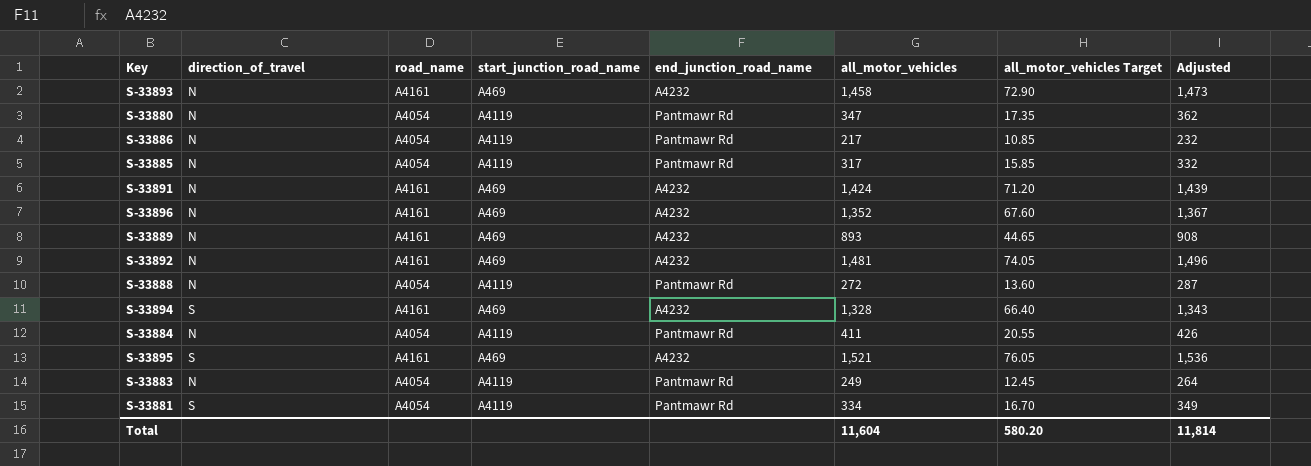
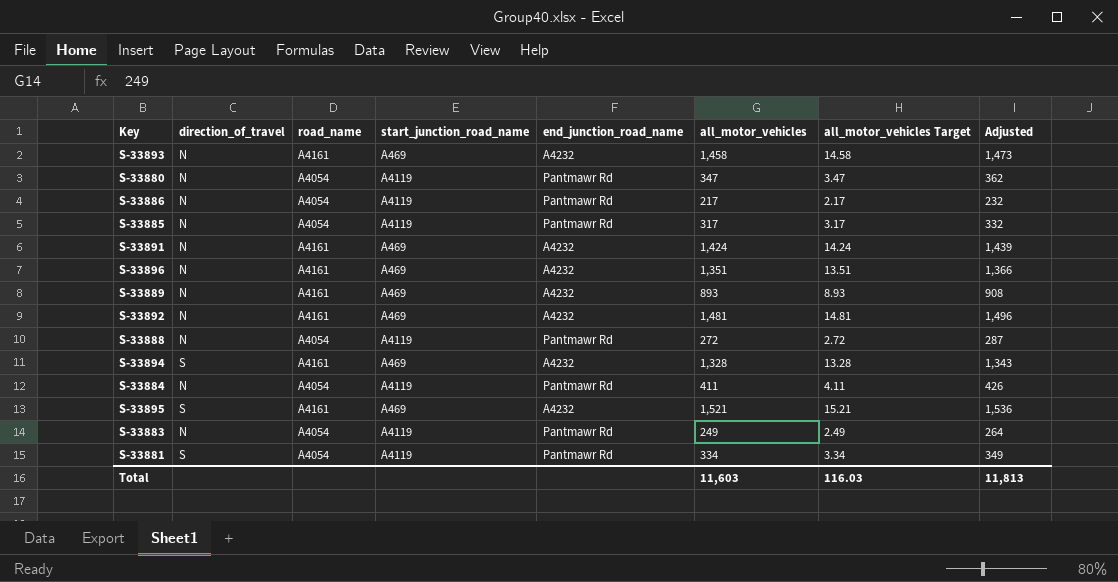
column all_motor_vehicles Target | formula: [all_motor_vehicles] * 0.05 -> [all_motor_vehicles] * 0.01
S-33896 | all_motor_vehicles: 1,352 -> 1,351
S-33896 | Adjusted: 1,367 -> 1,366
Total | all_motor_vehicles: 11,604 -> 11,603
Total | all_motor_vehicles Target: 580.20 -> 116.03
Total | Adjusted: 11,814 -> 11,813

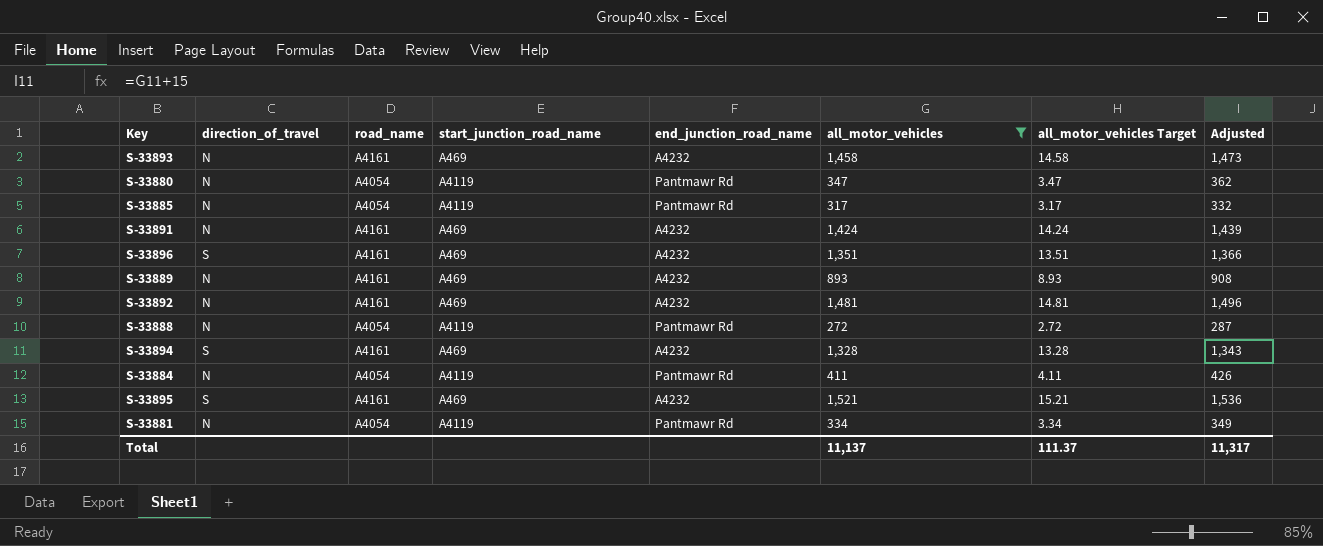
filter: none -> all_motor_vehicles >= 272
S-33896 | direction_of_travel: N -> S
S-33881 | direction_of_travel: S -> N
Total | all_motor_vehicles: 11,603 -> 11,137
Total | all_motor_vehicles Target: 116.03 -> 111.37
Total | Adjusted: 11,813 -> 11,317

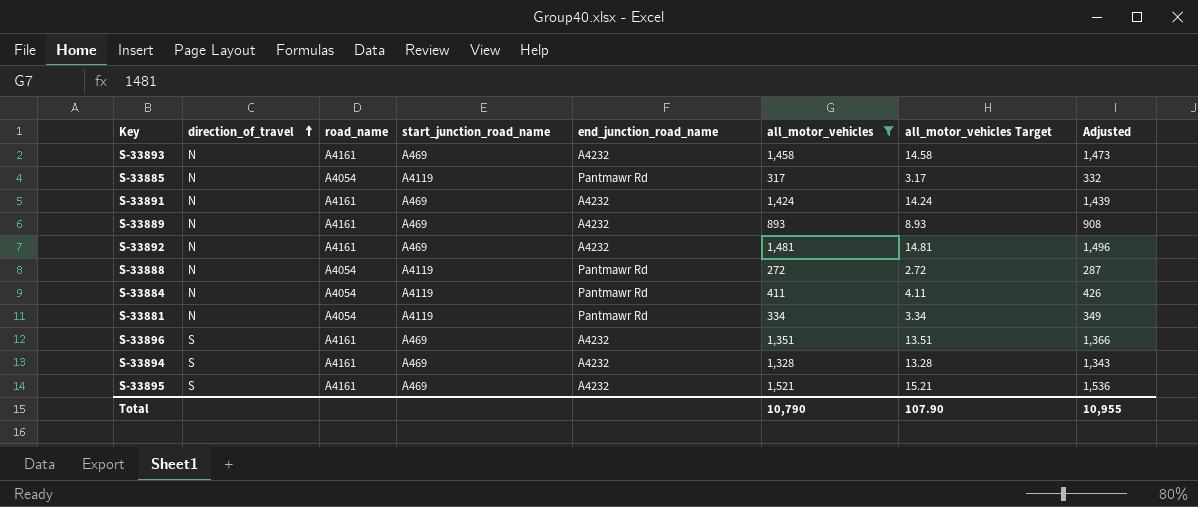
row order: none -> direction_of_travel ascending
row S-33880: N | A4054 | A4119 | Pantmawr Rd | 347 | 3.47 | 362 -> none
Total | all_motor_vehicles: 11,137 -> 10,790
Total | all_motor_vehicles Target: 111.37 -> 107.90
Total | Adjusted: 11,317 -> 10,955

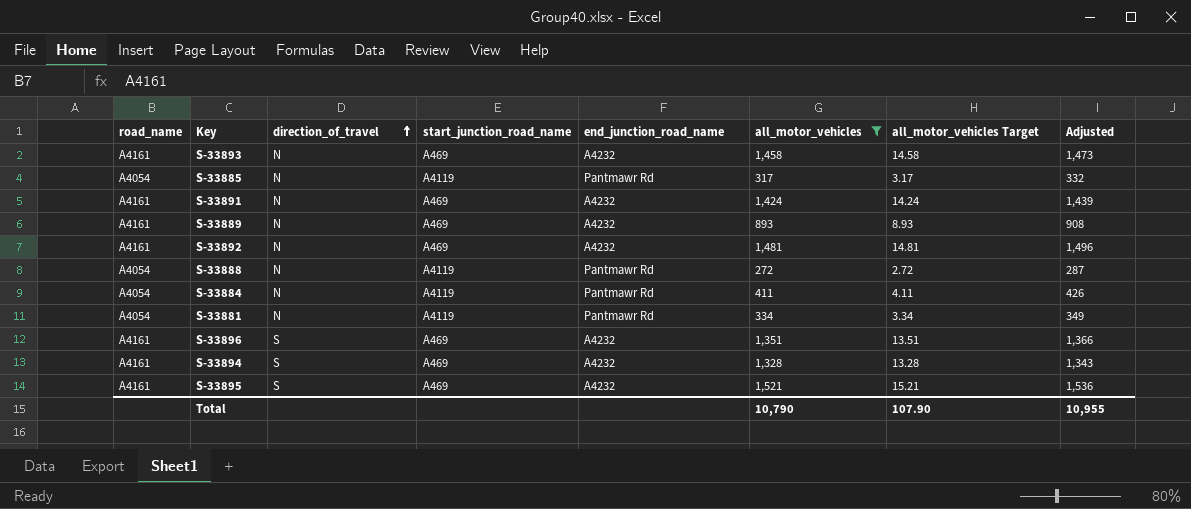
column road_name | position: 3 -> 1

